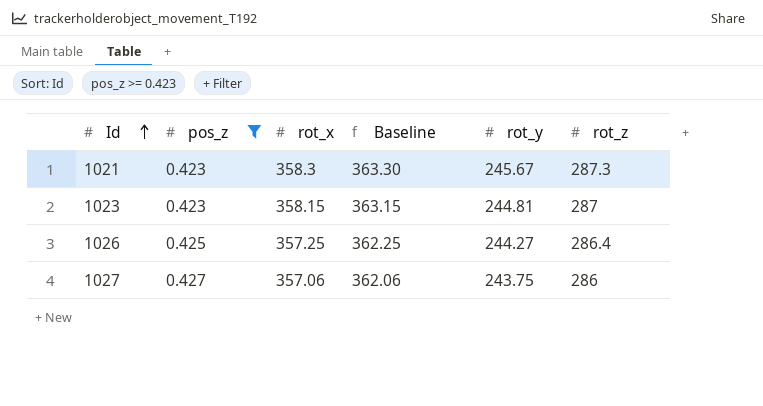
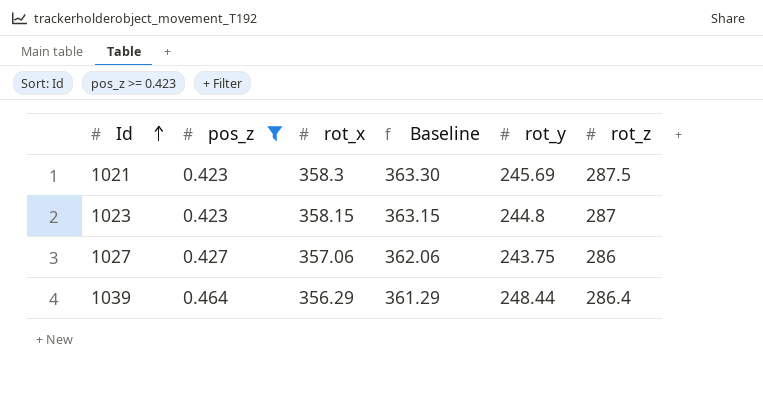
row 1026: 0.425 | 357.25 | 362.25 | 244.27 | 286.4 -> none
1021 | rot_y: 245.67 -> 245.69
1021 | rot_z: 287.3 -> 287.5
1023 | rot_y: 244.81 -> 244.8
row 1039: none -> 0.464 | 356.29 | 361.29 | 248.44 | 286.4

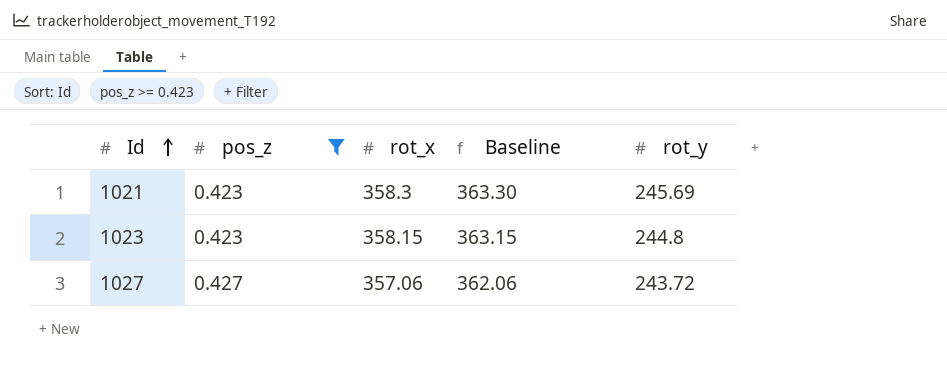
column rot_z | position: 6 -> none
row 1039: 0.464 | 356.29 | 361.29 | 248.44 | 286.4 -> none
1027 | rot_y: 243.75 -> 243.72

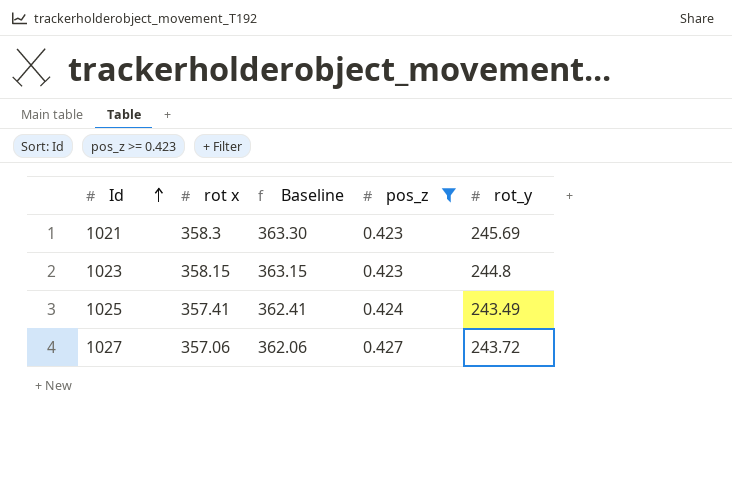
column name: rot_x -> rot x
column pos_z | position: 2 -> 4
row 1025: none -> 357.41 | 362.41 | 0.424 | 243.49

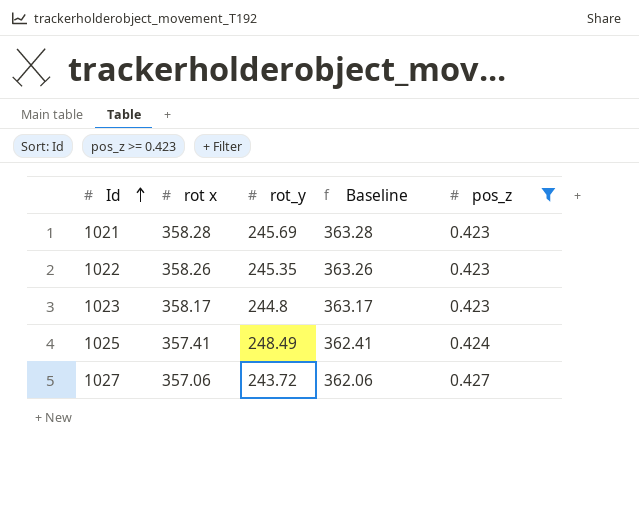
column rot_y | position: 5 -> 3
1021 | rot x: 358.3 -> 358.28
1021 | Baseline: 363.30 -> 363.28
row 1022: none -> 358.26 | 245.35 | 363.26 | 0.423
1023 | rot x: 358.15 -> 358.17
1023 | Baseline: 363.15 -> 363.17
1025 | rot_y: 243.49 -> 248.49

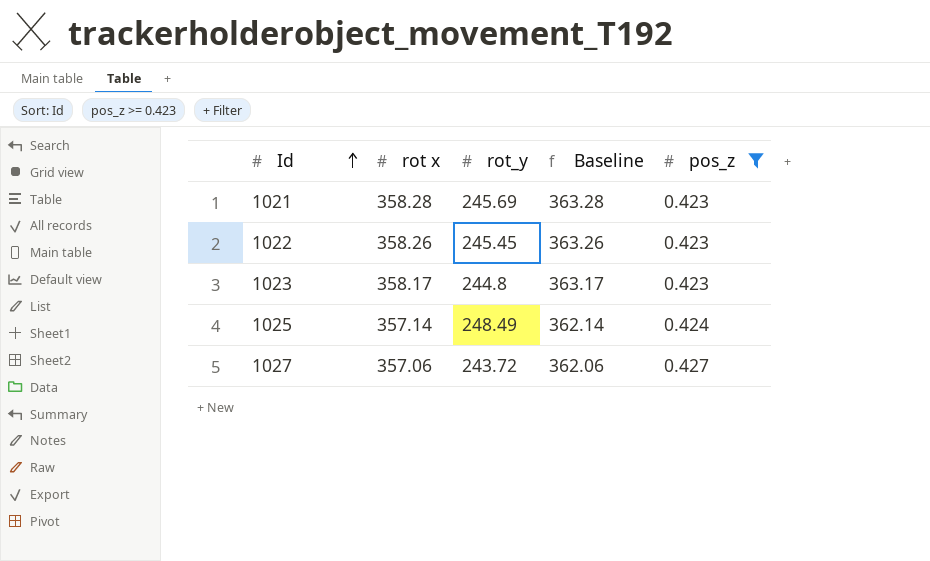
1022 | rot_y: 245.35 -> 245.45
1025 | rot x: 357.41 -> 357.14
1025 | Baseline: 362.41 -> 362.14

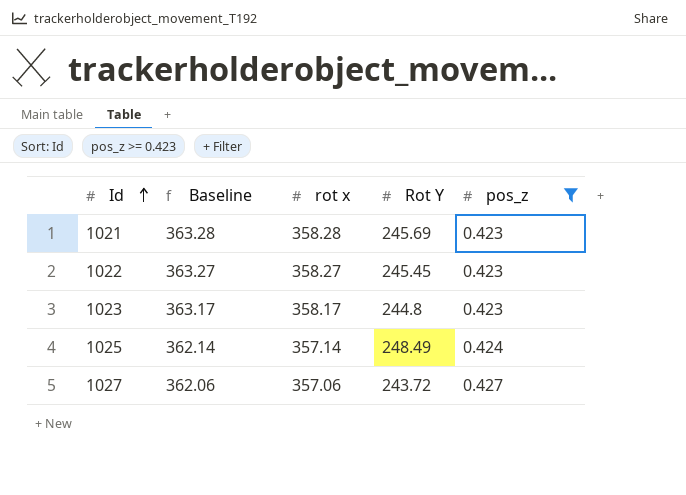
column Baseline | position: 4 -> 2
column name: rot_y -> Rot Y
1022 | Baseline: 363.26 -> 363.27
1022 | rot x: 358.26 -> 358.27

